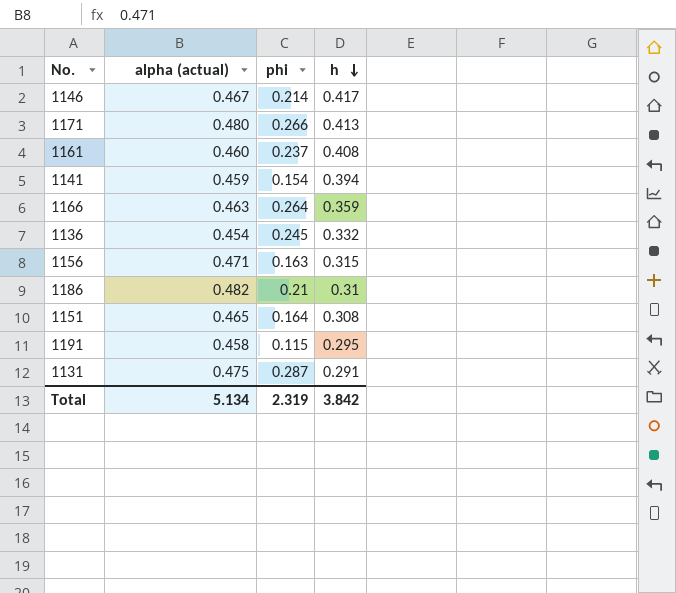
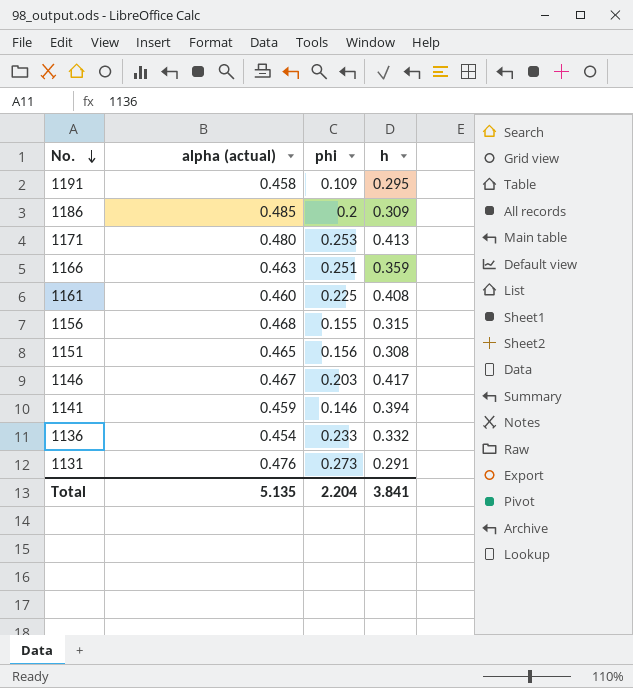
row order: h descending -> No. descending
1191 | phi: 0.115 -> 0.109
1186 | alpha (actual): 0.482 -> 0.485
1186 | phi: 0.21 -> 0.2
1186 | h: 0.31 -> 0.309
1171 | phi: 0.266 -> 0.253
1166 | phi: 0.264 -> 0.251
1161 | phi: 0.237 -> 0.225
1156 | alpha (actual): 0.471 -> 0.468
1156 | phi: 0.163 -> 0.155
1151 | phi: 0.164 -> 0.156
1146 | phi: 0.214 -> 0.203
1141 | phi: 0.154 -> 0.146
1136 | phi: 0.245 -> 0.233
1131 | alpha (actual): 0.475 -> 0.476
1131 | phi: 0.287 -> 0.273
Total | alpha (actual): 5.134 -> 5.135
Total | phi: 2.319 -> 2.204
Total | h: 3.842 -> 3.841

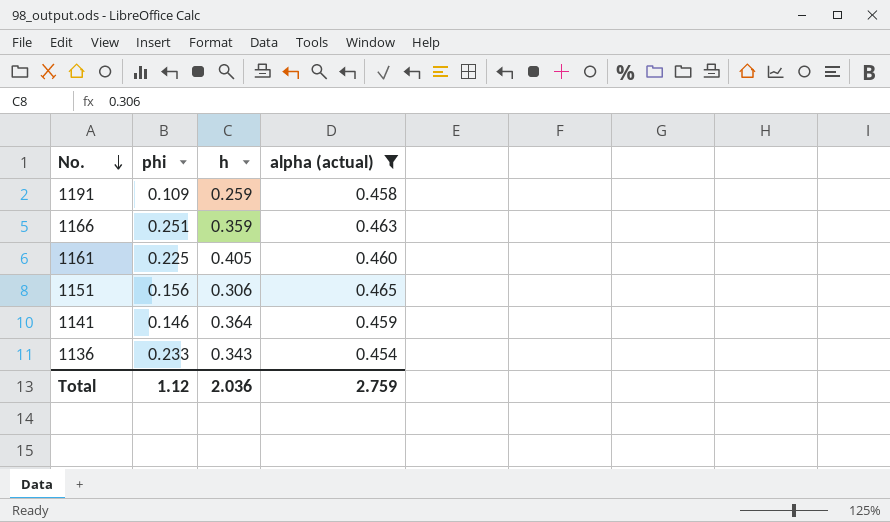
filter: none -> alpha (actual) <= 0.465
column alpha (actual) | position: 2 -> 4
1191 | h: 0.295 -> 0.259
1161 | h: 0.408 -> 0.405
1151 | h: 0.308 -> 0.306
1141 | h: 0.394 -> 0.364
1136 | h: 0.332 -> 0.343
Total | phi: 2.204 -> 1.12
Total | h: 3.841 -> 2.036
Total | alpha (actual): 5.135 -> 2.759

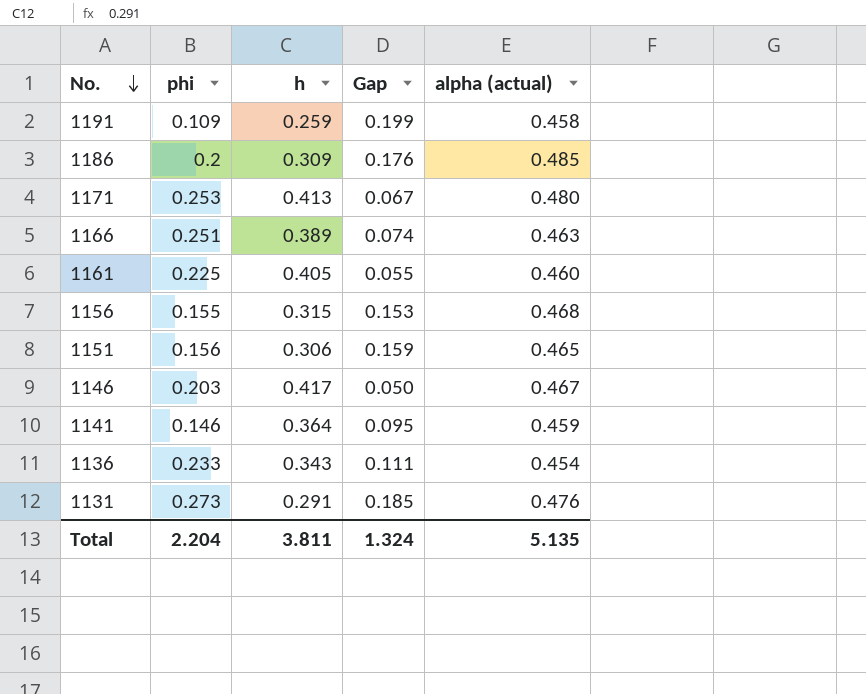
filter: alpha (actual) <= 0.465 -> none
column Gap | formula: none -> [alpha (actual)] - [h]
1166 | h: 0.359 -> 0.389
Total | phi: 1.12 -> 2.204
Total | h: 2.036 -> 3.811
Total | alpha (actual): 2.759 -> 5.135

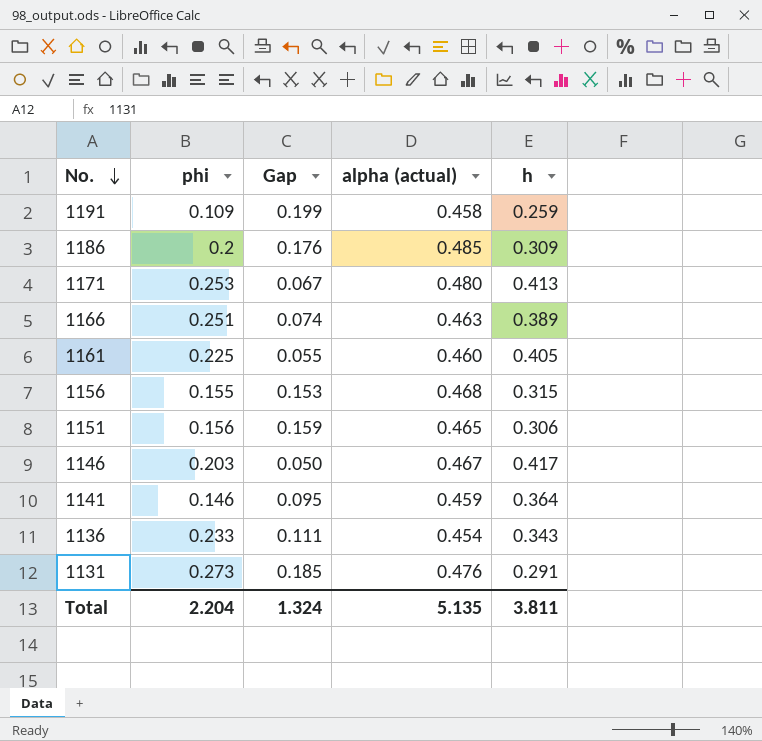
column h | position: 3 -> 5

